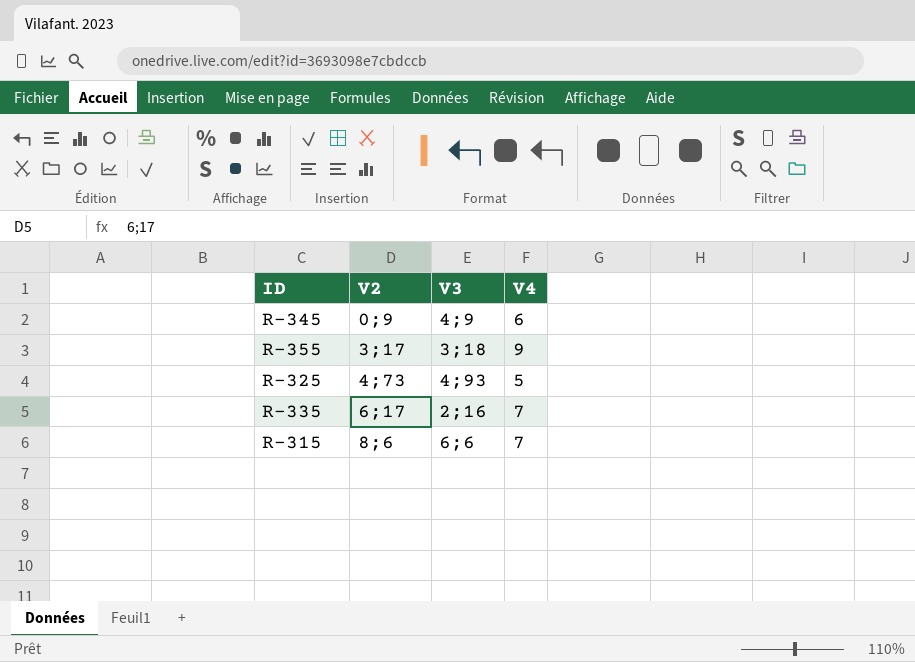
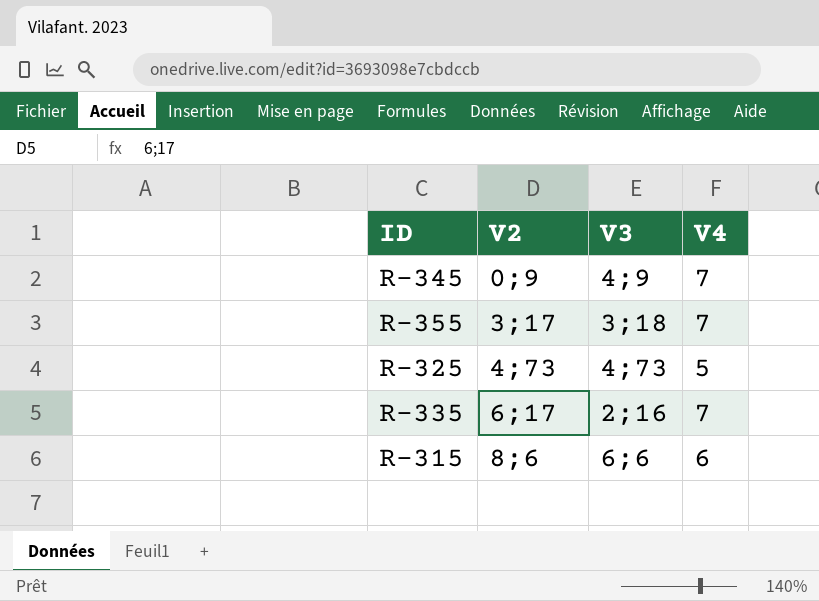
R-345 | V4: 6 -> 7
R-355 | V4: 9 -> 7
R-325 | V3: 4;93 -> 4;73
R-315 | V4: 7 -> 6

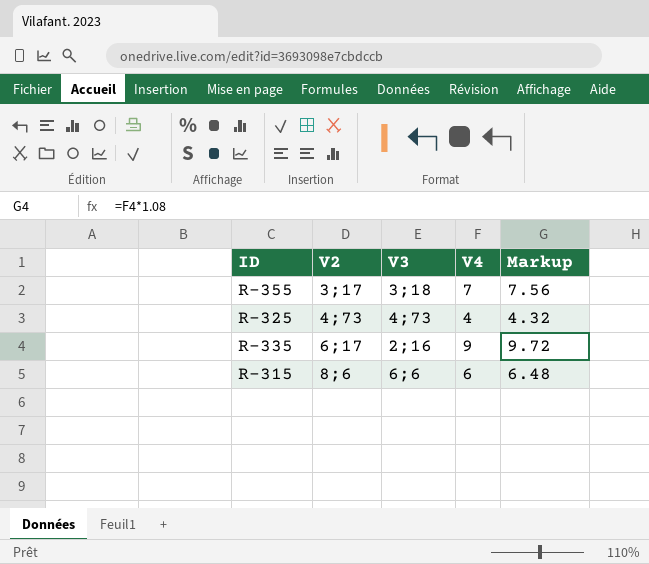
column Markup | formula: none -> [V4] * 1.08
row R-345: 0;9 | 4;9 | 7 -> none
R-325 | V4: 5 -> 4
R-335 | V4: 7 -> 9

